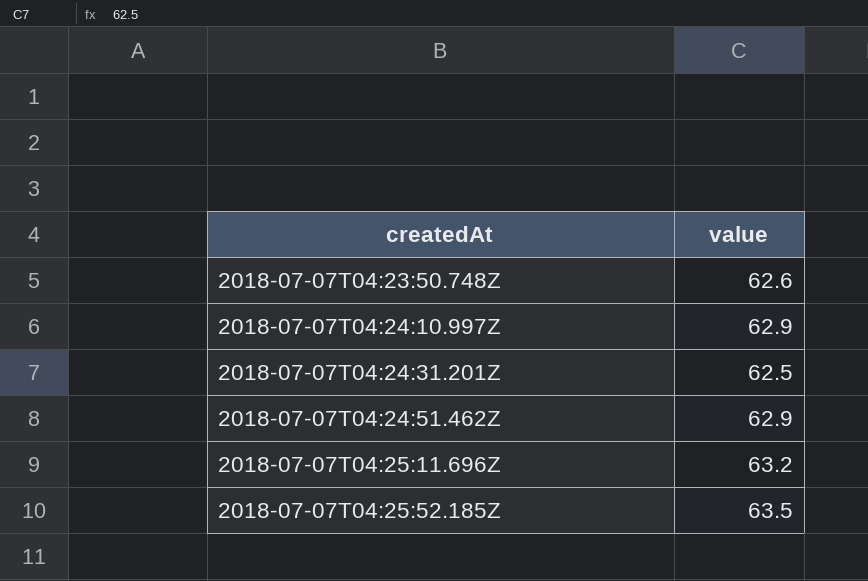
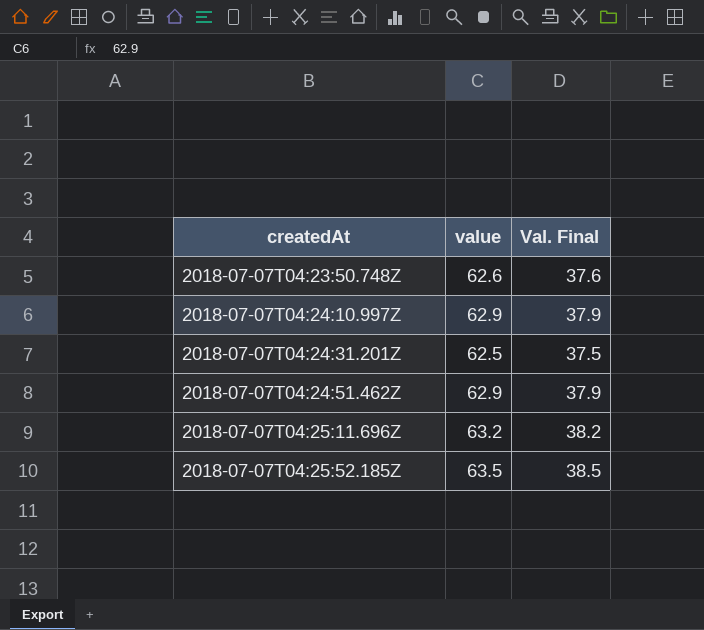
column Val. Final | formula: none -> [value] - 25

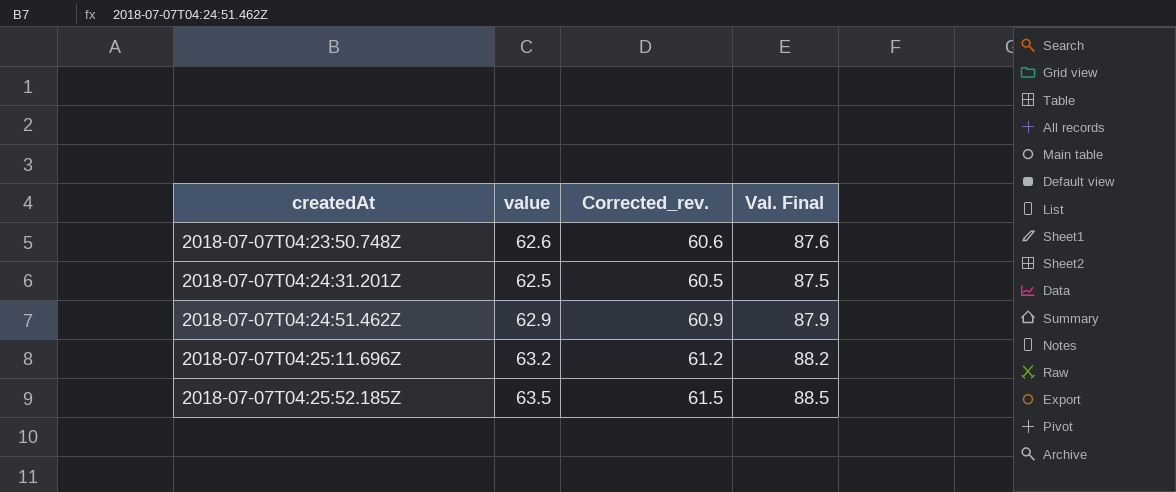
column Corrected_rev. | formula: none -> [value] - 2
column Val. Final | formula: [value] - 25 -> [value] + 25
row 2018-07-07T04:24:10.997Z: 62.9 | 37.9 -> none

